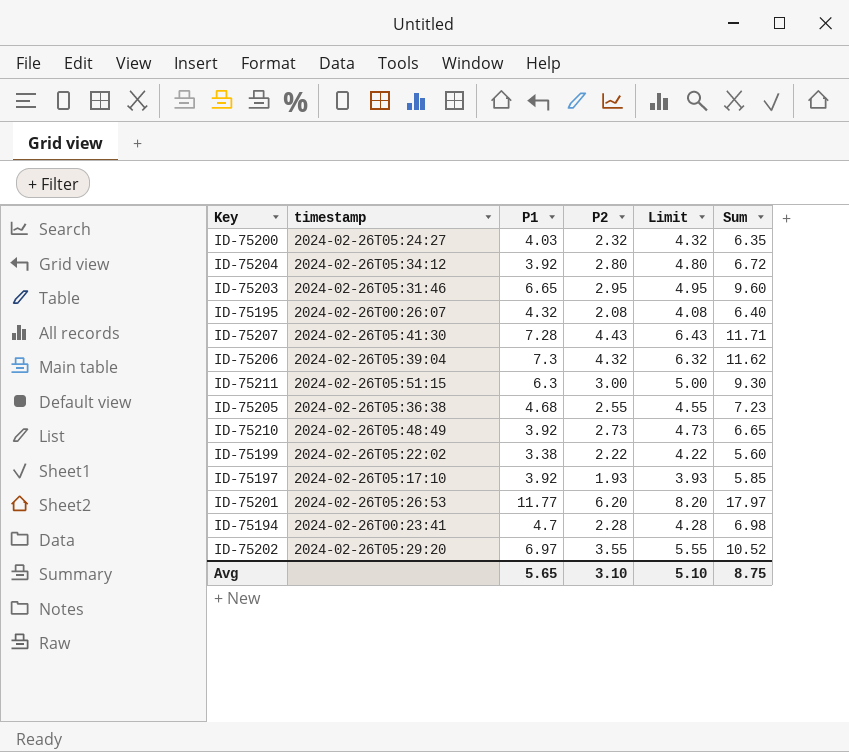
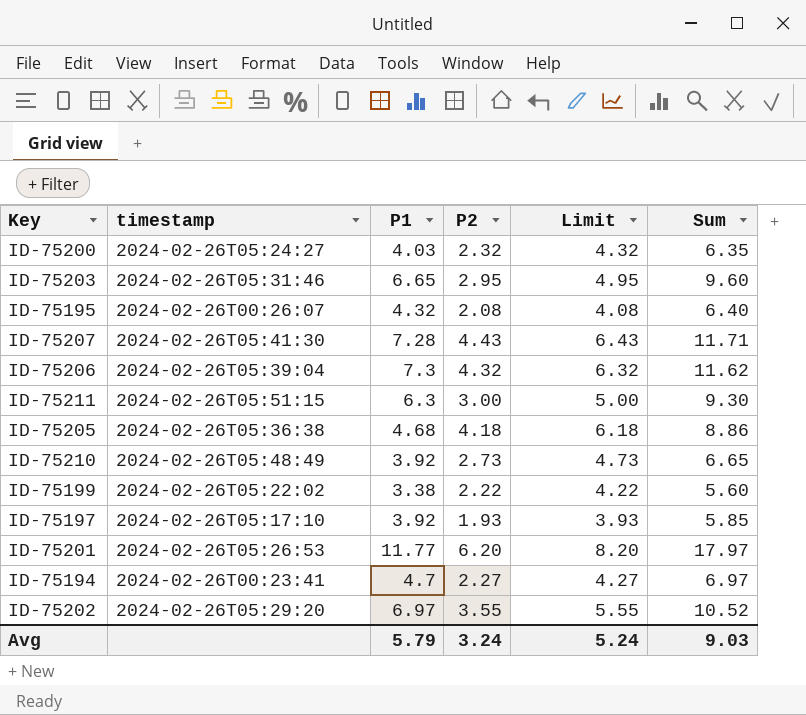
row ID-75204: 2024-02-26T05:34:12 | 3.92 | 2.80 | 4.80 | 6.72 -> none
ID-75205 | P2: 2.55 -> 4.18
ID-75205 | Limit: 4.55 -> 6.18
ID-75205 | Sum: 7.23 -> 8.86
ID-75194 | P2: 2.28 -> 2.27
ID-75194 | Limit: 4.28 -> 4.27
ID-75194 | Sum: 6.98 -> 6.97
Avg | P1: 5.65 -> 5.79
Avg | P2: 3.10 -> 3.24
Avg | Limit: 5.10 -> 5.24
Avg | Sum: 8.75 -> 9.03

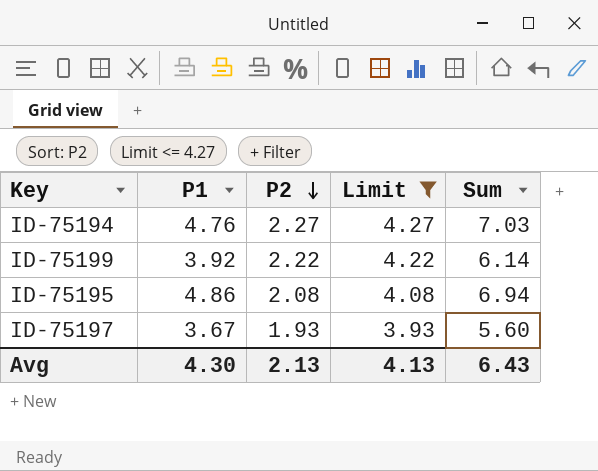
filter: none -> Limit <= 4.27
row order: none -> P2 descending
column timestamp | position: 2 -> none
ID-75194 | P1: 4.7 -> 4.76
ID-75194 | Sum: 6.97 -> 7.03
ID-75199 | P1: 3.38 -> 3.92
ID-75199 | Sum: 5.60 -> 6.14
ID-75195 | P1: 4.32 -> 4.86
ID-75195 | Sum: 6.40 -> 6.94
ID-75197 | P1: 3.92 -> 3.67
ID-75197 | Sum: 5.85 -> 5.60
Avg | P1: 5.79 -> 4.30
Avg | P2: 3.24 -> 2.13
Avg | Limit: 5.24 -> 4.13
Avg | Sum: 9.03 -> 6.43

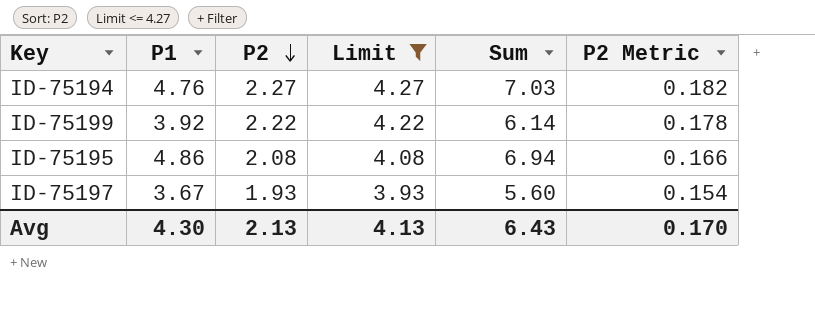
column P2 Metric | formula: none -> [P2] * 0.08

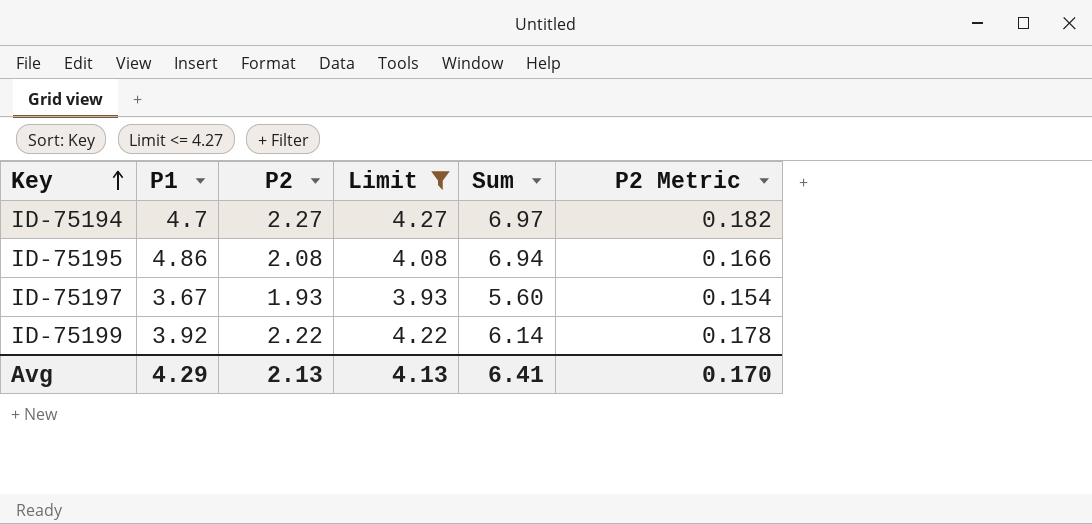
row order: P2 descending -> Key ascending
ID-75194 | P1: 4.76 -> 4.7
ID-75194 | Sum: 7.03 -> 6.97
Avg | P1: 4.30 -> 4.29
Avg | Sum: 6.43 -> 6.41

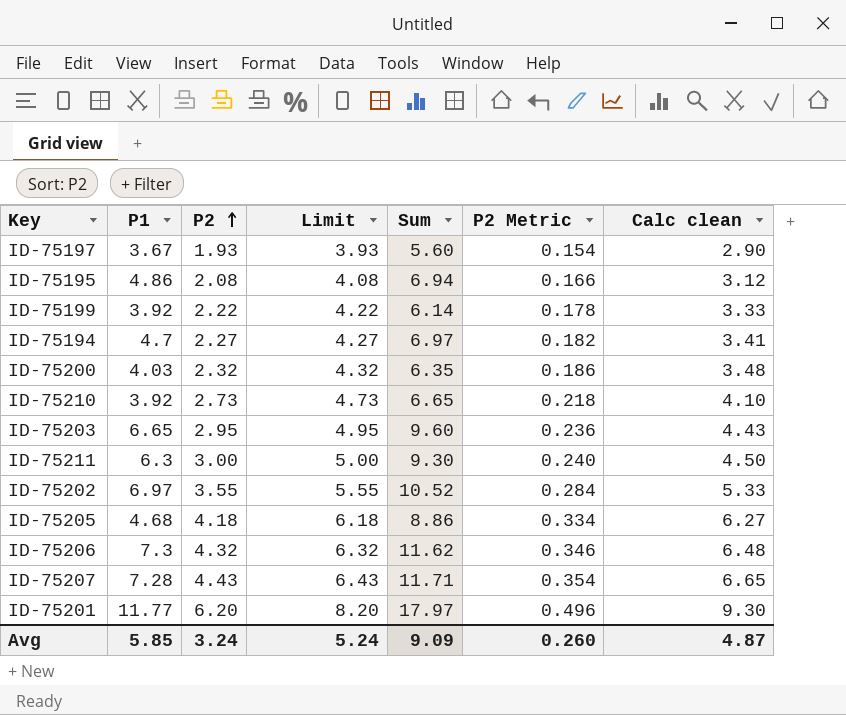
filter: Limit <= 4.27 -> none
row order: Key ascending -> P2 ascending
column Calc clean | formula: none -> [P2] * 1.5
Avg | P1: 4.29 -> 5.85
Avg | P2: 2.13 -> 3.24
Avg | Limit: 4.13 -> 5.24
Avg | Sum: 6.41 -> 9.09
Avg | P2 Metric: 0.170 -> 0.260

